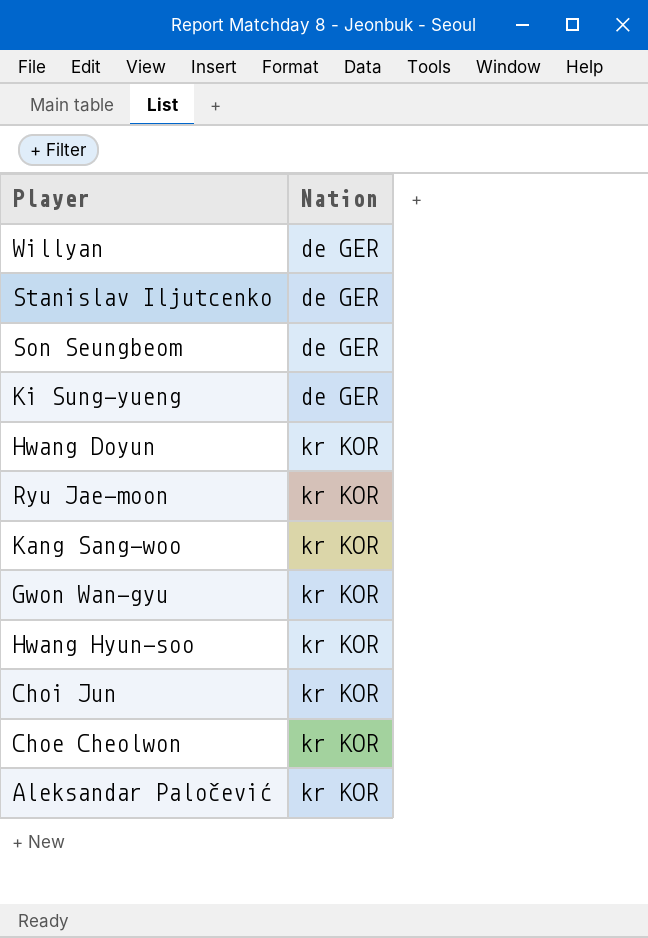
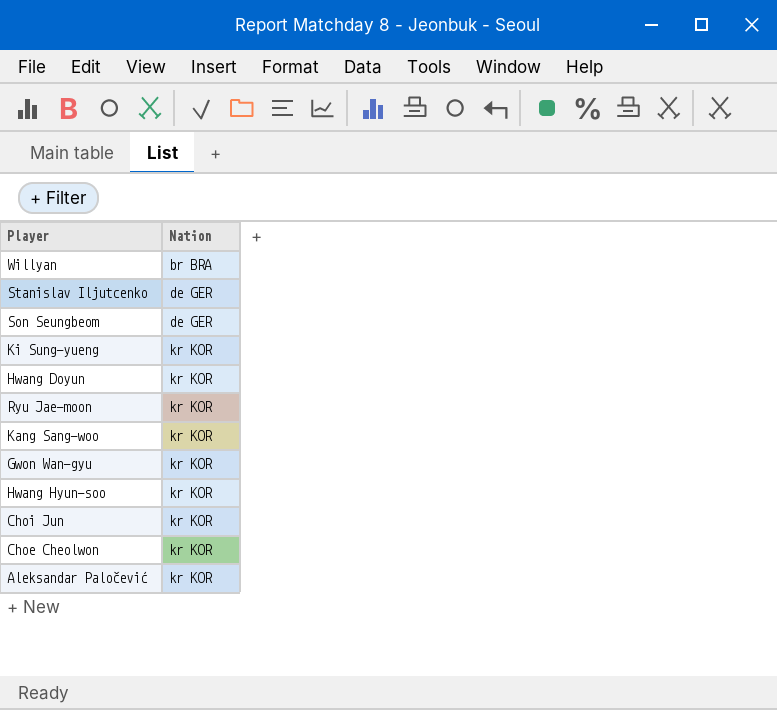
Willyan | Nation: de GER -> br BRA
Ki Sung-yueng | Nation: de GER -> kr KOR

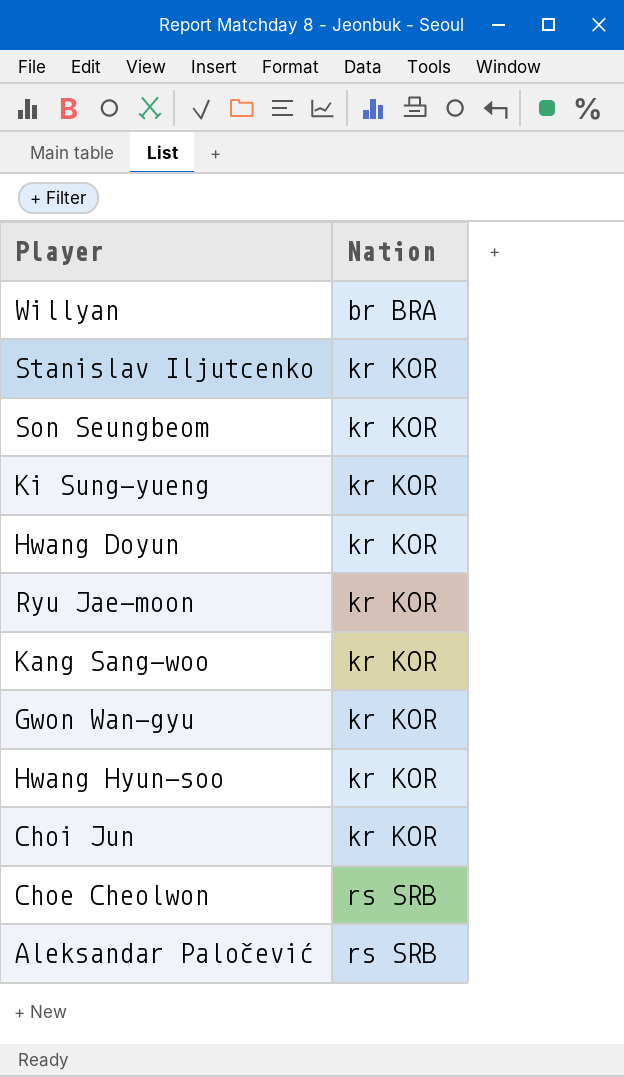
Stanislav Iljutcenko | Nation: de GER -> kr KOR
Son Seungbeom | Nation: de GER -> kr KOR
Choe Cheolwon | Nation: kr KOR -> rs SRB
Aleksandar Paločević | Nation: kr KOR -> rs SRB

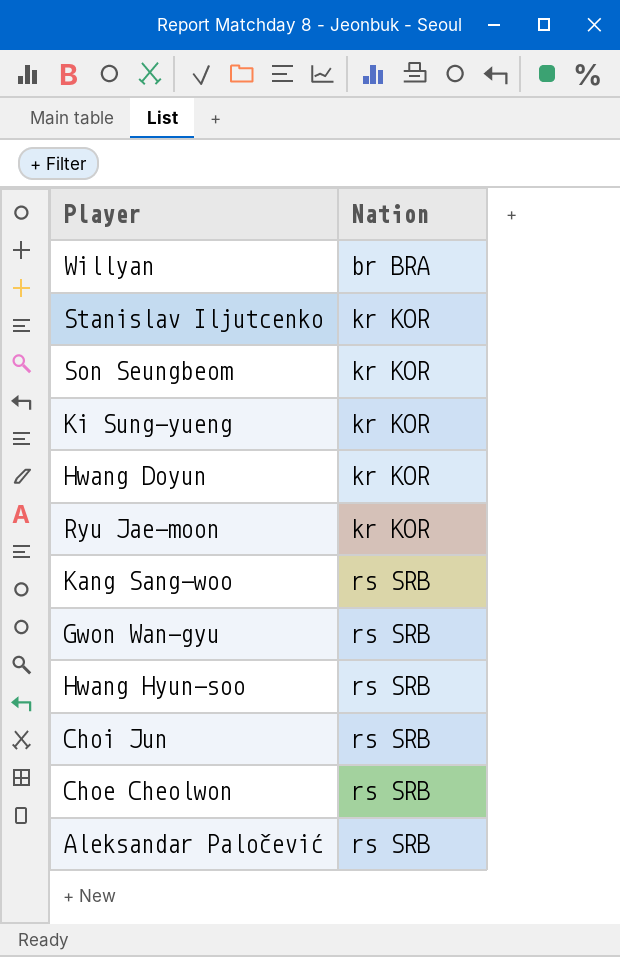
Kang Sang-woo | Nation: kr KOR -> rs SRB
Gwon Wan-gyu | Nation: kr KOR -> rs SRB
Hwang Hyun-soo | Nation: kr KOR -> rs SRB
Choi Jun | Nation: kr KOR -> rs SRB

